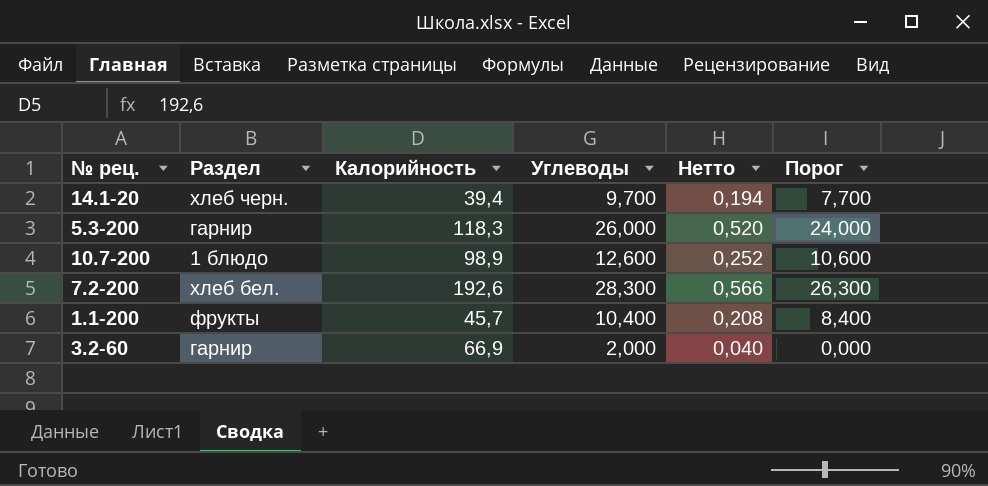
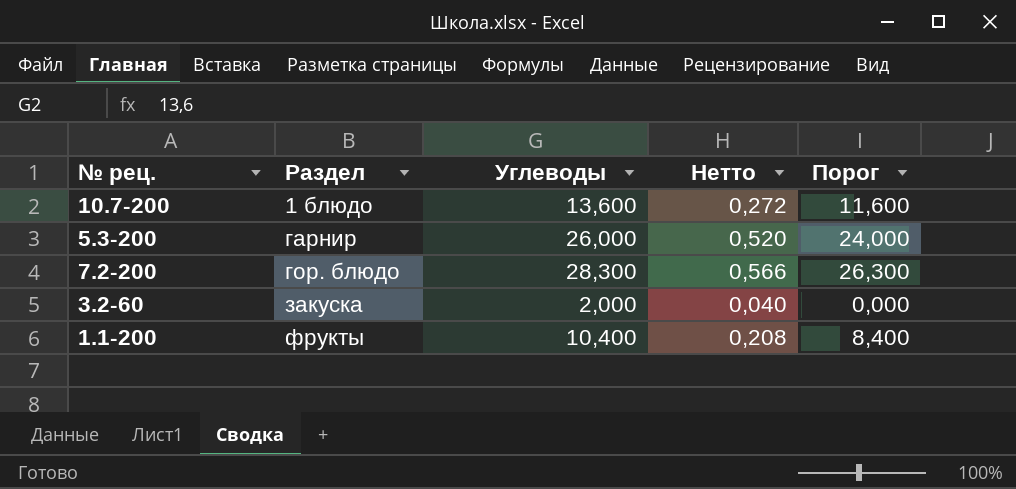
row order: none -> Раздел ascending
column Калорийность | position: 3 -> none
row 14.1-20: хлеб черн. | 39,4 | 9,700 | 0,194 | 7,700 -> none
10.7-200 | Углеводы: 12,600 -> 13,600
10.7-200 | Нетто: 0,252 -> 0,272
10.7-200 | Порог: 10,600 -> 11,600
7.2-200 | Раздел: хлеб бел. -> гор. блюдо
3.2-60 | Раздел: гарнир -> закуска

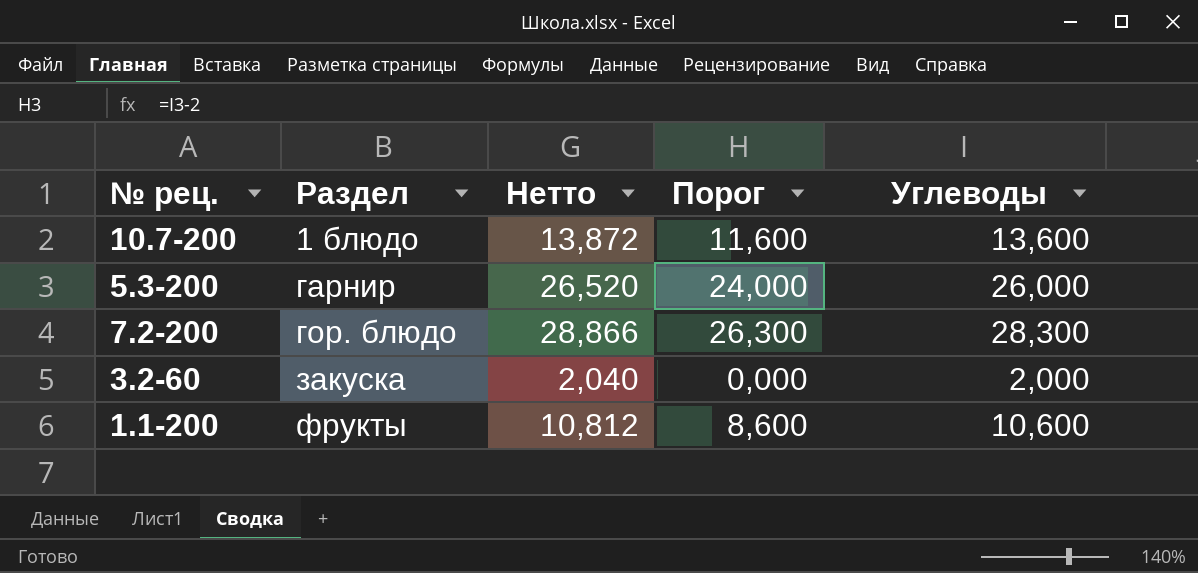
column Нетто | formula: [Углеводы] * 0,02 -> [Углеводы] * 1,02
column Углеводы | position: 3 -> 5
1.1-200 | Порог: 8,400 -> 8,600
1.1-200 | Углеводы: 10,400 -> 10,600

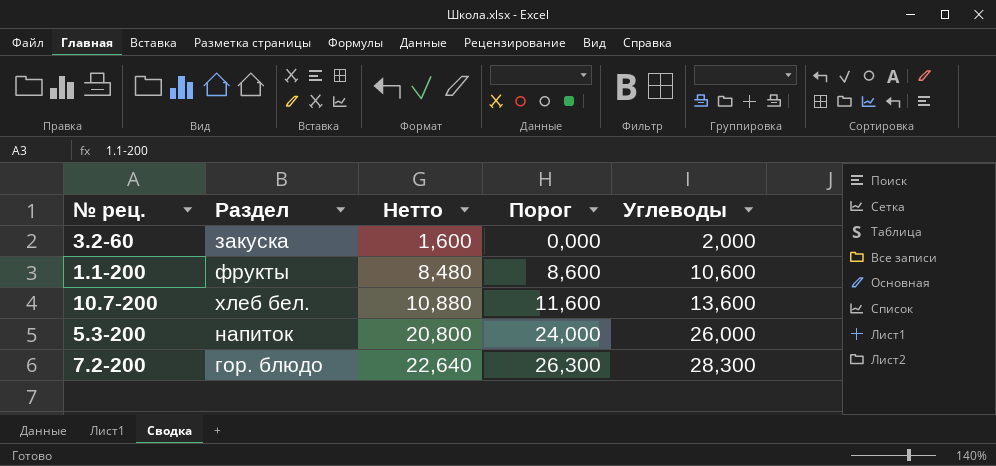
row order: Раздел ascending -> Нетто ascending
column Нетто | formula: [Углеводы] * 1,02 -> [Углеводы] * 0,8
10.7-200 | Раздел: 1 блюдо -> хлеб бел.
5.3-200 | Раздел: гарнир -> напиток

